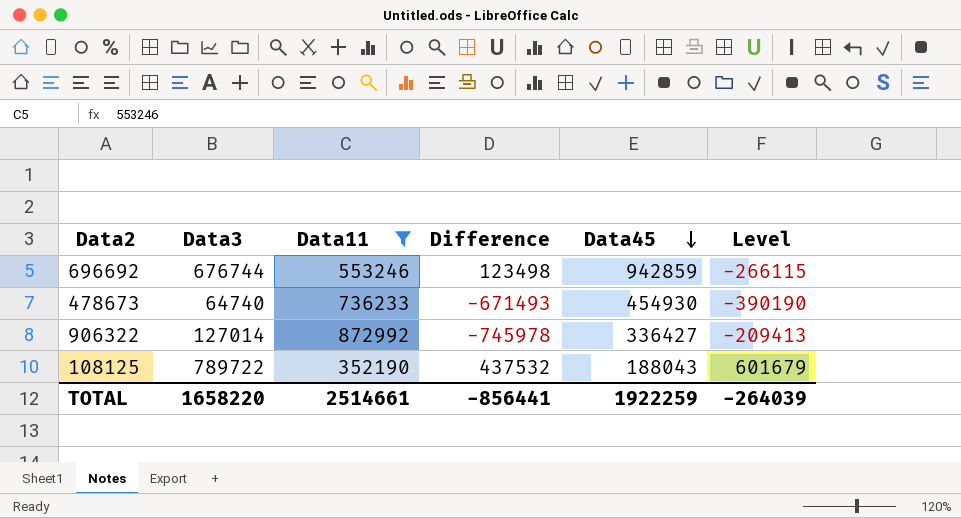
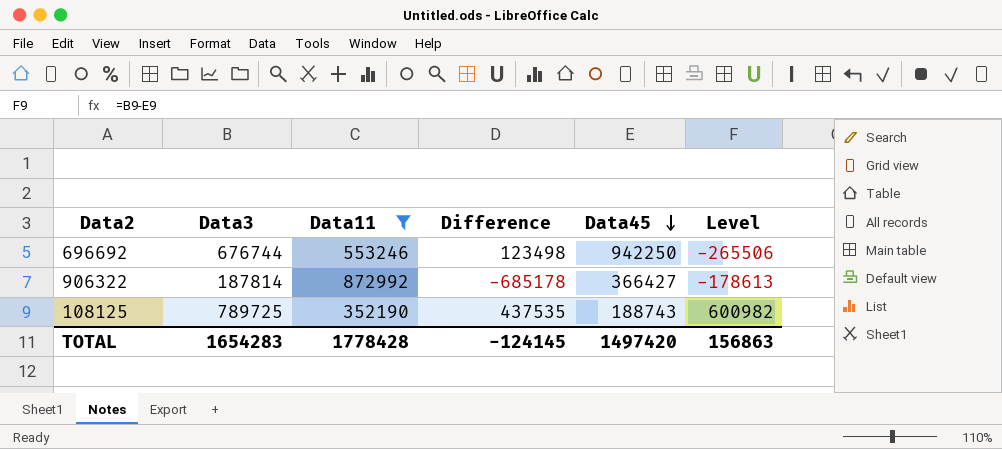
row 478673: 64740 | 736233 | -671493 | 454930 | -390190 -> none
696692 | Data45: 942859 -> 942250
696692 | Level: -266115 -> -265506
906322 | Data3: 127014 -> 187814
906322 | Difference: -745978 -> -685178
906322 | Data45: 336427 -> 366427
906322 | Level: -209413 -> -178613
108125 | Data3: 789722 -> 789725
108125 | Difference: 437532 -> 437535
108125 | Data45: 188043 -> 188743
108125 | Level: 601679 -> 600982
TOTAL | Data3: 1658220 -> 1654283
TOTAL | Data11: 2514661 -> 1778428
TOTAL | Difference: -856441 -> -124145
TOTAL | Data45: 1922259 -> 1497420
TOTAL | Level: -264039 -> 156863

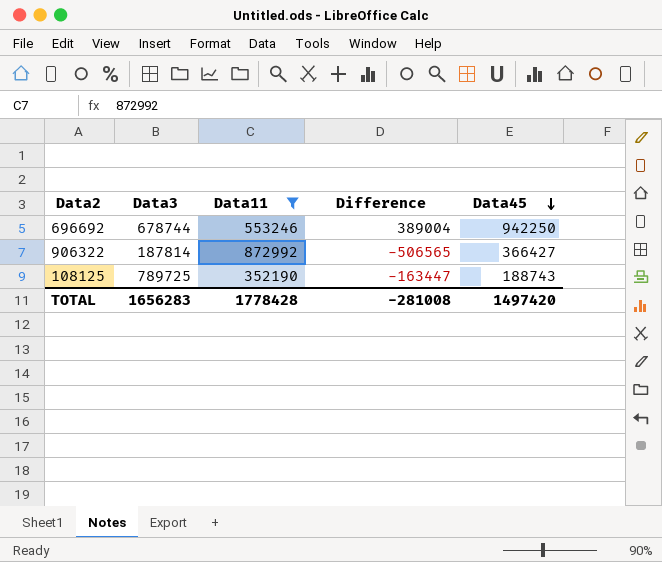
column Level | formula: [Data3] - [Data45] -> none
column Difference | formula: [Data3] - [Data11] -> [Data45] - [Data11]
696692 | Data3: 676744 -> 678744
TOTAL | Data3: 1654283 -> 1656283
TOTAL | Difference: -124145 -> -281008

